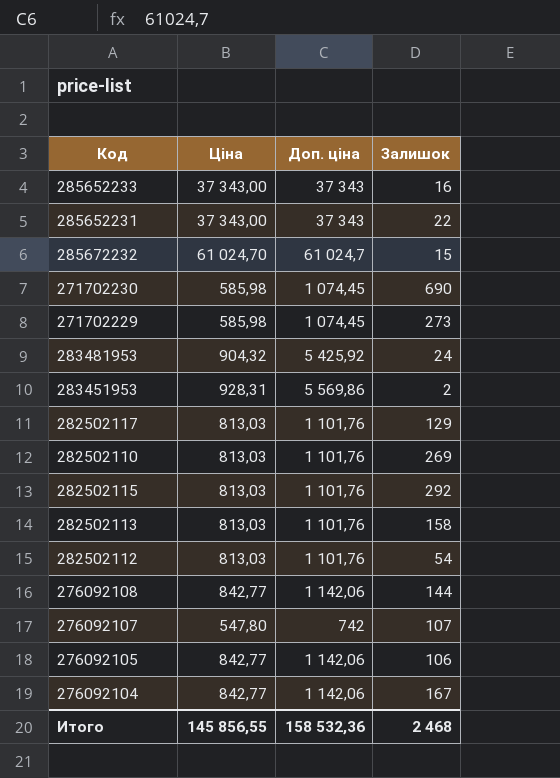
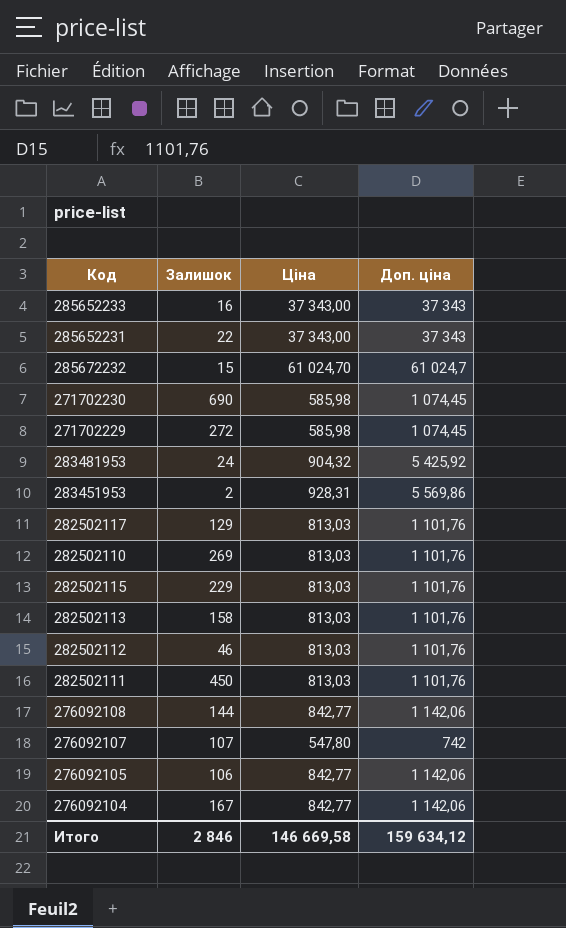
column Залишок | position: 4 -> 2
271702229 | Залишок: 273 -> 272
282502115 | Залишок: 292 -> 229
282502112 | Залишок: 54 -> 46
row 282502111: none -> 450 | 813,03 | 1 101,76
Итого | Залишок: 2 468 -> 2 846
Итого | Ціна: 145 856,55 -> 146 669,58
Итого | Доп. ціна: 158 532,36 -> 159 634,12

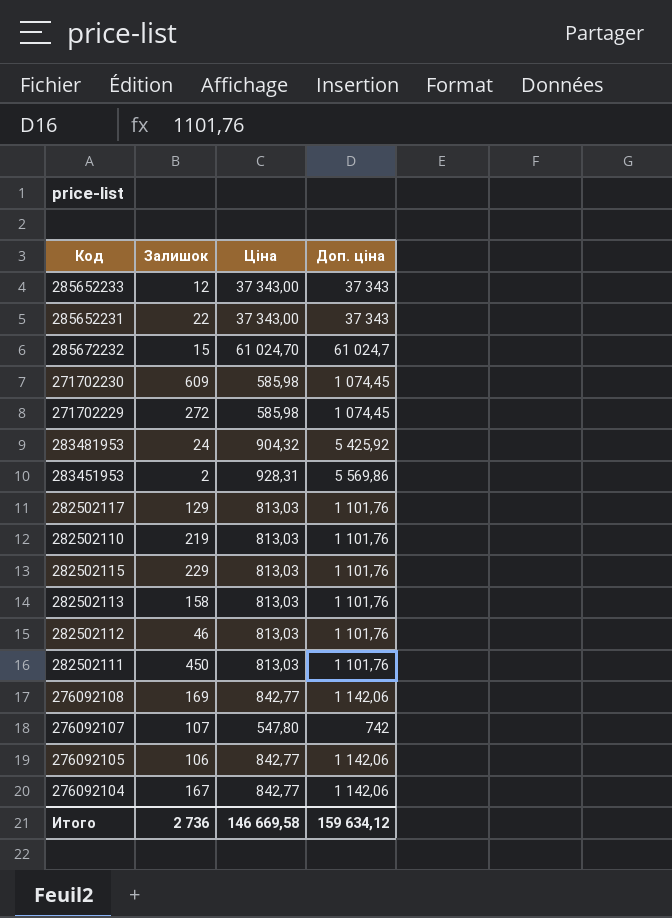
285652233 | Залишок: 16 -> 12
271702230 | Залишок: 690 -> 609
282502110 | Залишок: 269 -> 219
276092108 | Залишок: 144 -> 169
Итого | Залишок: 2 846 -> 2 736

